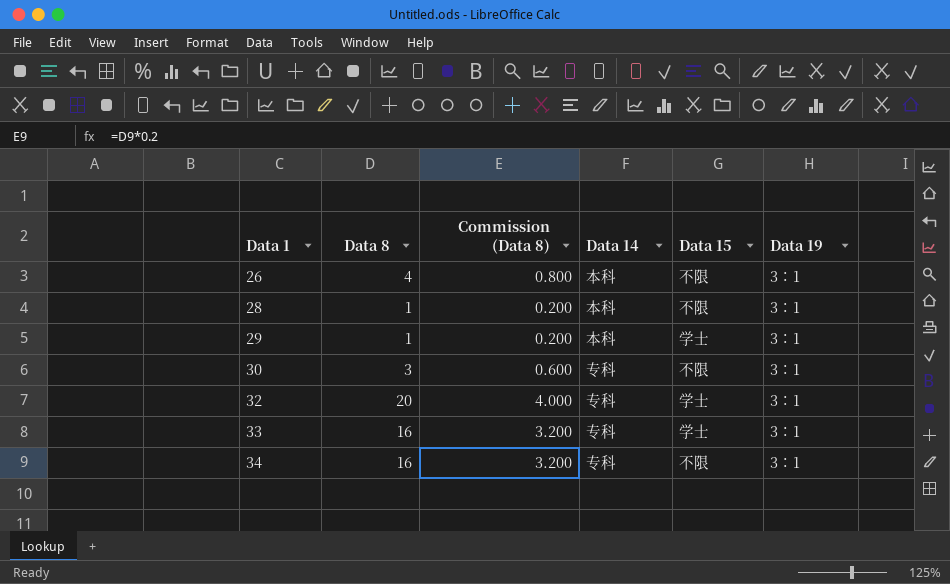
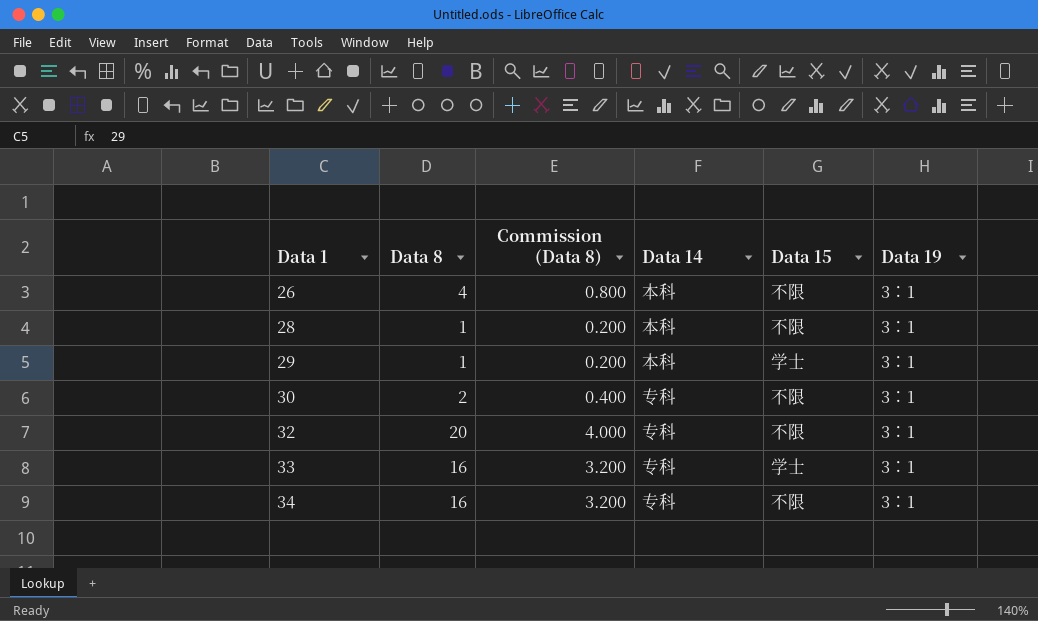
30 | Data 8: 3 -> 2
30 | Commission (Data 8): 0.600 -> 0.400
32 | Data 15: 学士 -> 不限

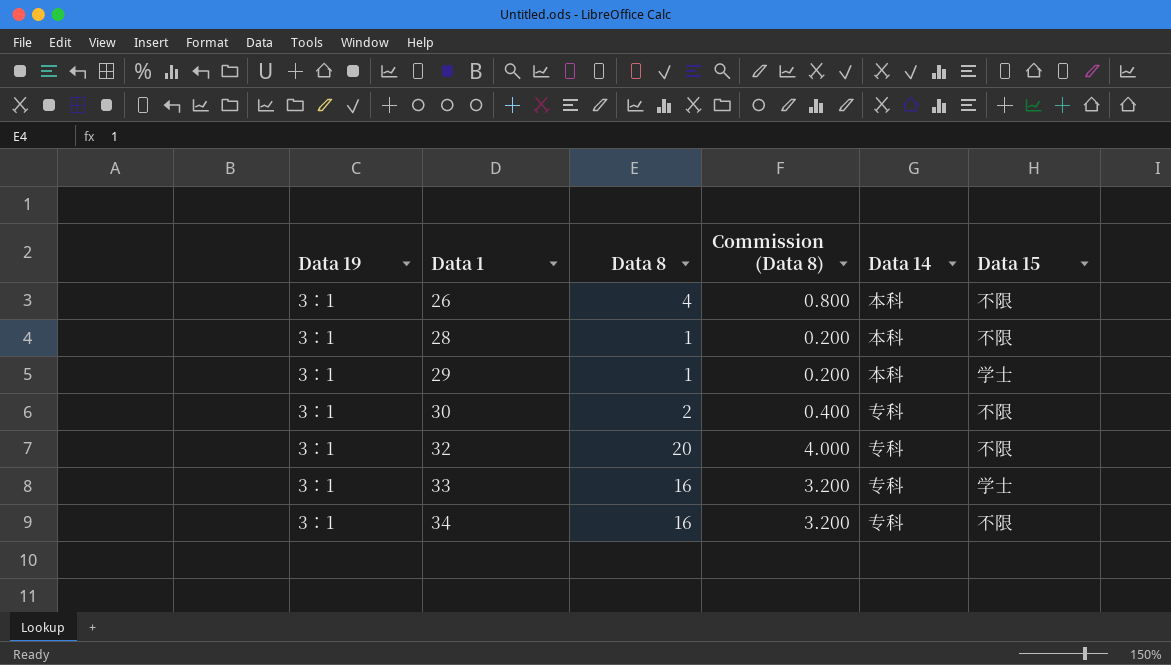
column Data 19 | position: 6 -> 1

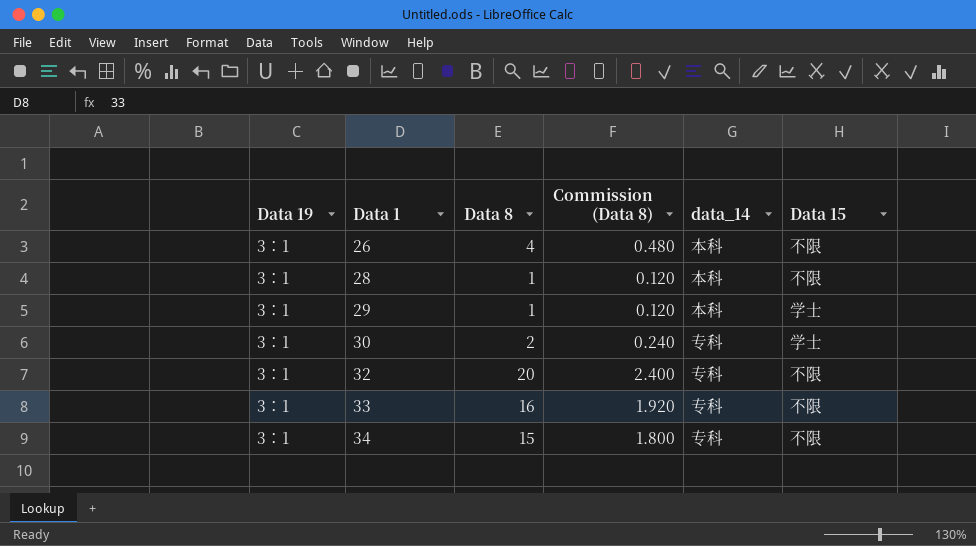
column Commission (Data 8) | formula: [Data 8] * 0.2 -> [Data 8] * 0.12
column name: Data 14 -> data_14
30 | Data 15: 不限 -> 学士
33 | Data 15: 学士 -> 不限
34 | Data 8: 16 -> 15

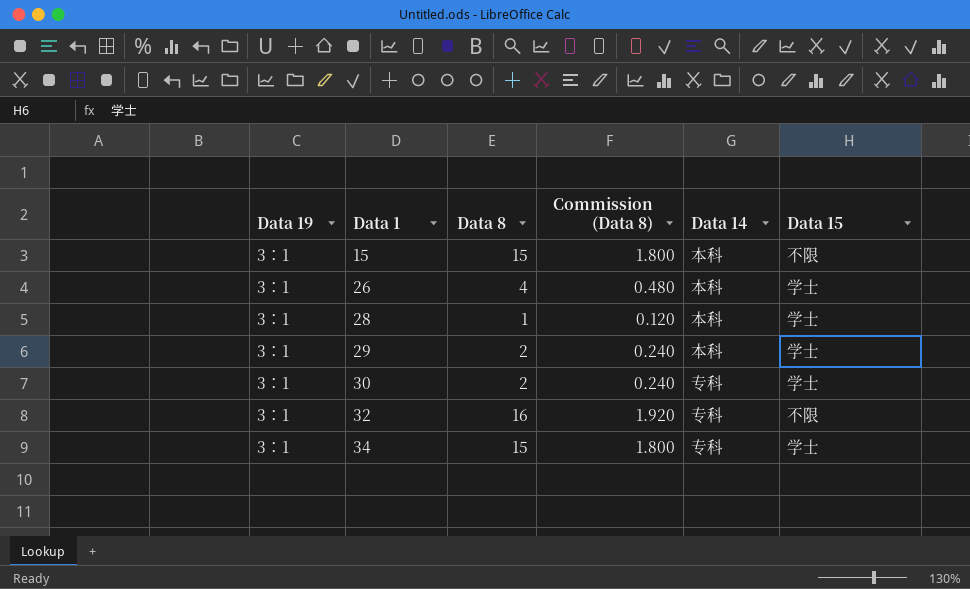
column name: data_14 -> Data 14
row 33: 3∶1 | 16 | 1.920 | 专科 | 不限 -> none
row 15: none -> 3∶1 | 15 | 1.800 | 本科 | 不限
26 | Data 15: 不限 -> 学士
28 | Data 15: 不限 -> 学士
29 | Data 8: 1 -> 2
29 | Commission (Data 8): 0.120 -> 0.240
32 | Data 8: 20 -> 16
32 | Commission (Data 8): 2.400 -> 1.920
34 | Data 15: 不限 -> 学士

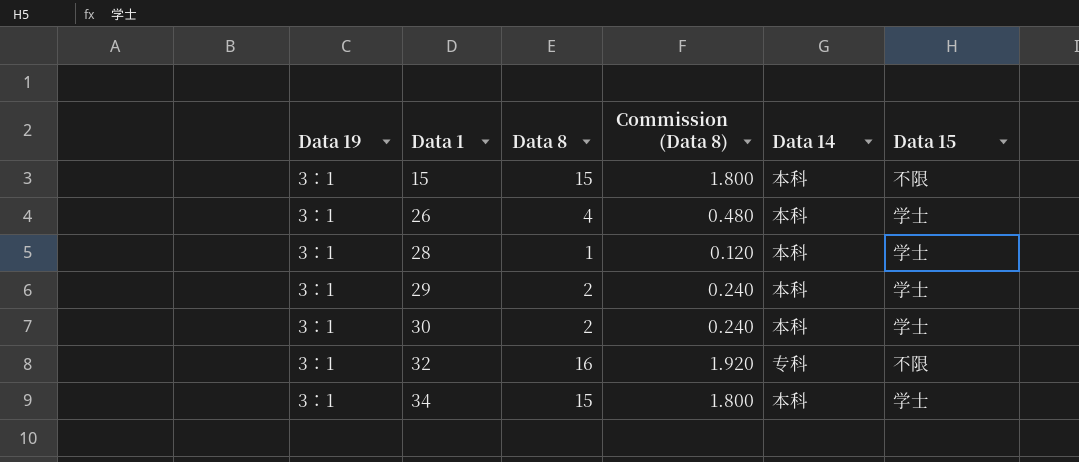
30 | Data 14: 专科 -> 本科
34 | Data 14: 专科 -> 本科

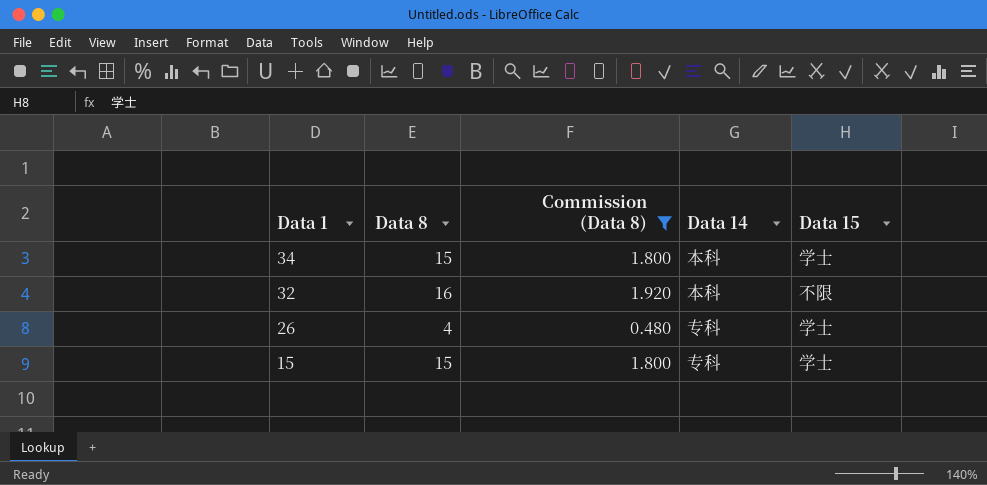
filter: none -> Commission (Data 8) >= 0.480
row order: Data 1 ascending -> Data 1 descending
column Data 19 | position: 1 -> none
32 | Data 14: 专科 -> 本科
26 | Data 14: 本科 -> 专科
15 | Data 14: 本科 -> 专科
15 | Data 15: 不限 -> 学士

